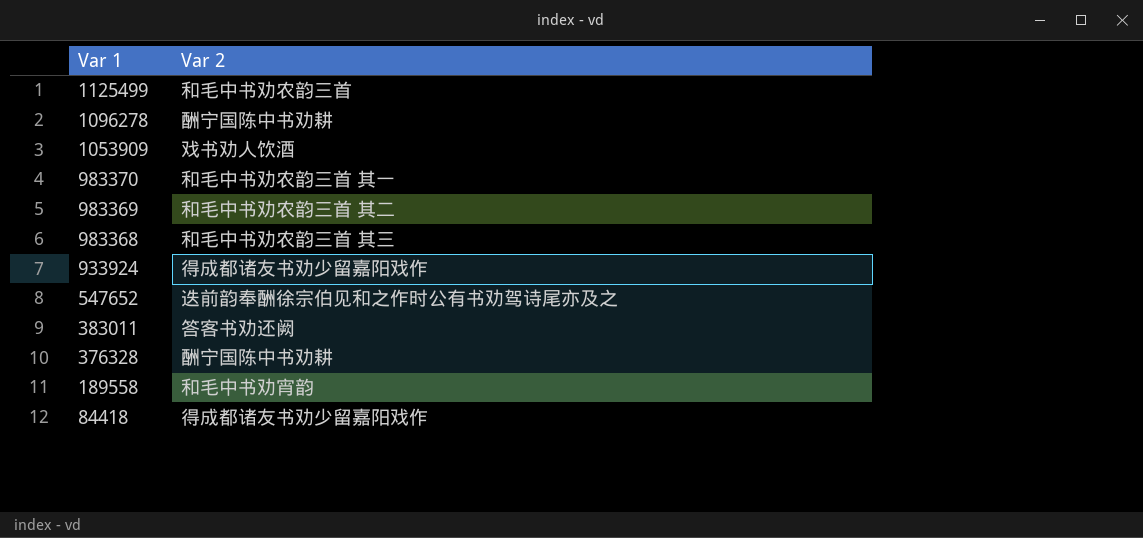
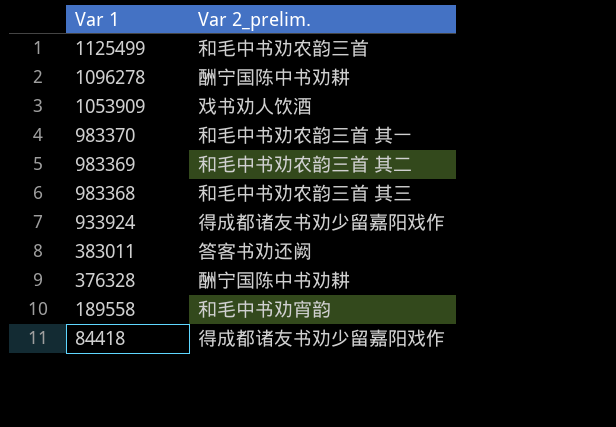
column name: Var 2 -> Var 2_prelim.
row 547652: 迭前韵奉酬徐宗伯见和之作时公有书劝驾诗尾亦及之 -> none

